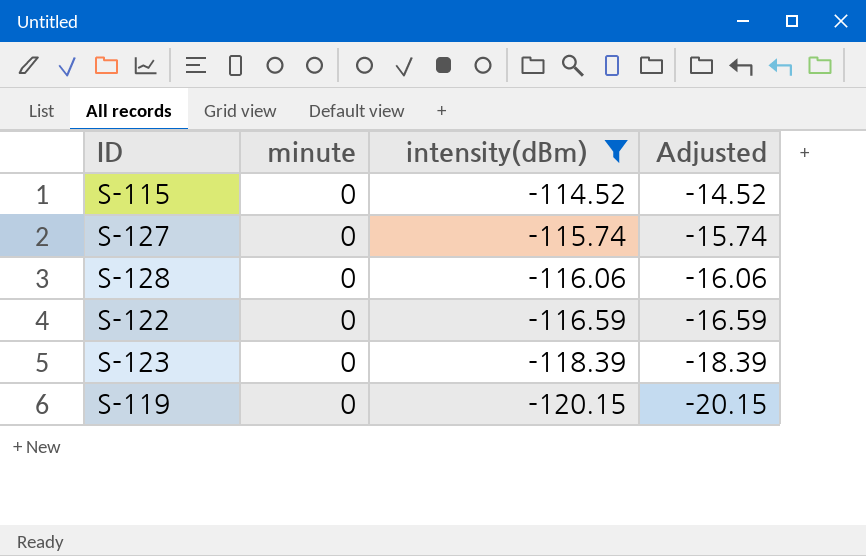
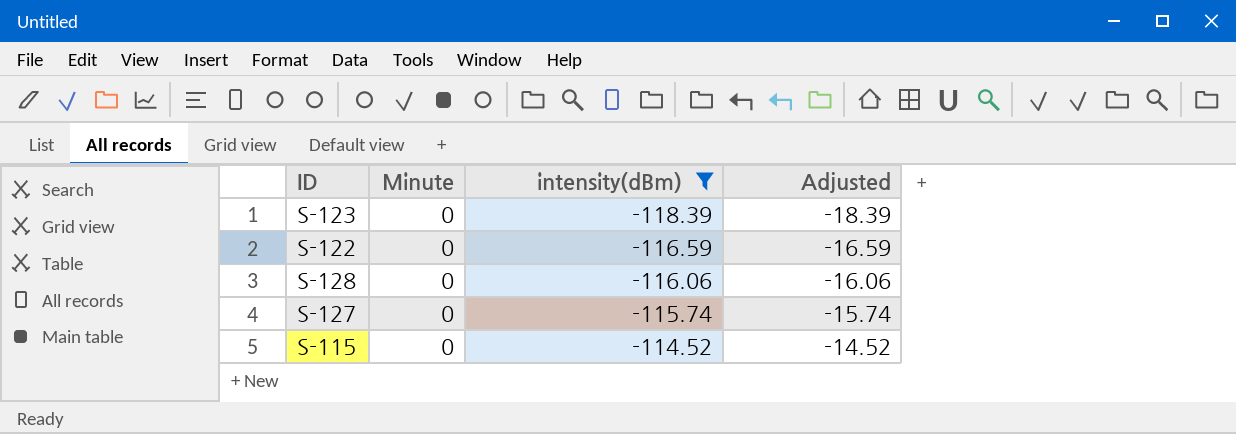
row order: intensity(dBm) descending -> intensity(dBm) ascending
column name: minute -> Minute
row S-119: 0 | -120.15 | -20.15 -> none

